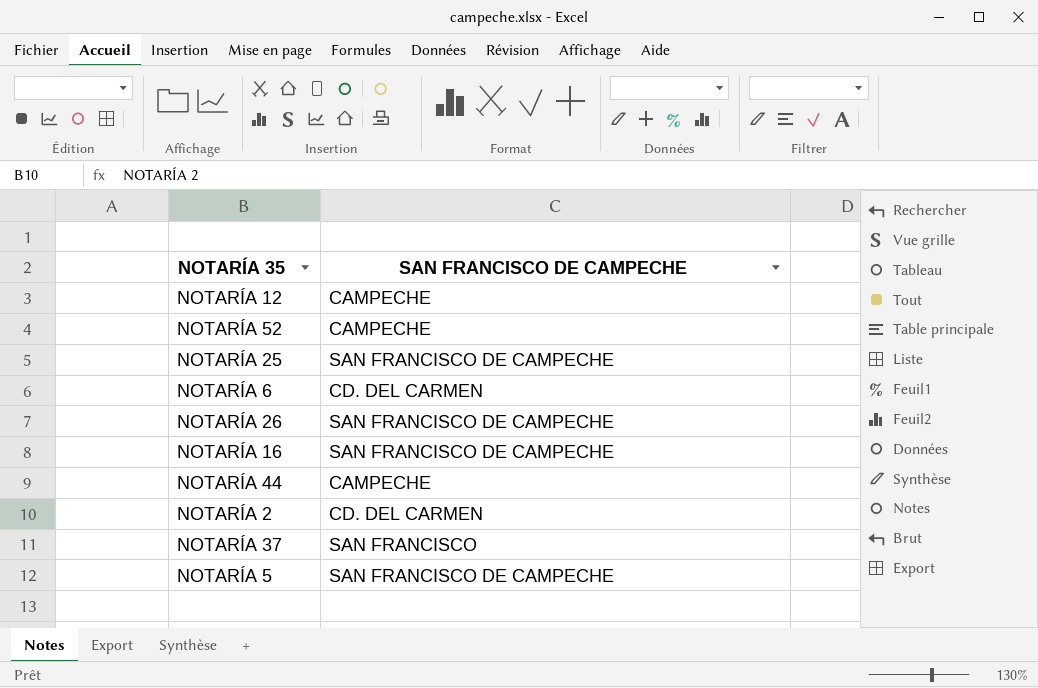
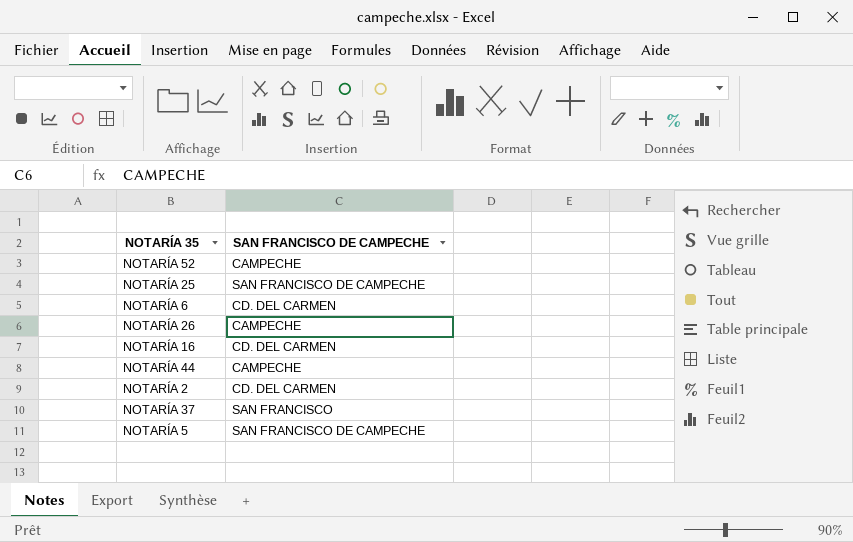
row NOTARÍA 12: CAMPECHE -> none
NOTARÍA 26 | SAN FRANCISCO DE CAMPECHE: SAN FRANCISCO DE CAMPECHE -> CAMPECHE
NOTARÍA 16 | SAN FRANCISCO DE CAMPECHE: SAN FRANCISCO DE CAMPECHE -> CD. DEL CARMEN

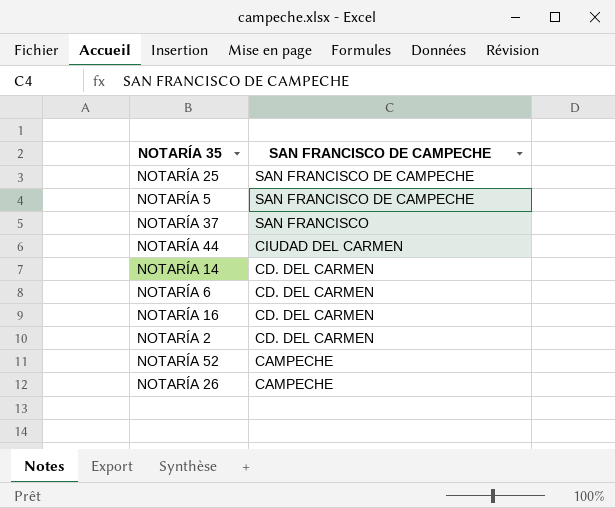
row order: none -> SAN FRANCISCO DE CAMPECHE descending
NOTARÍA 44 | SAN FRANCISCO DE CAMPECHE: CAMPECHE -> CIUDAD DEL CARMEN
row NOTARÍA 14: none -> CD. DEL CARMEN

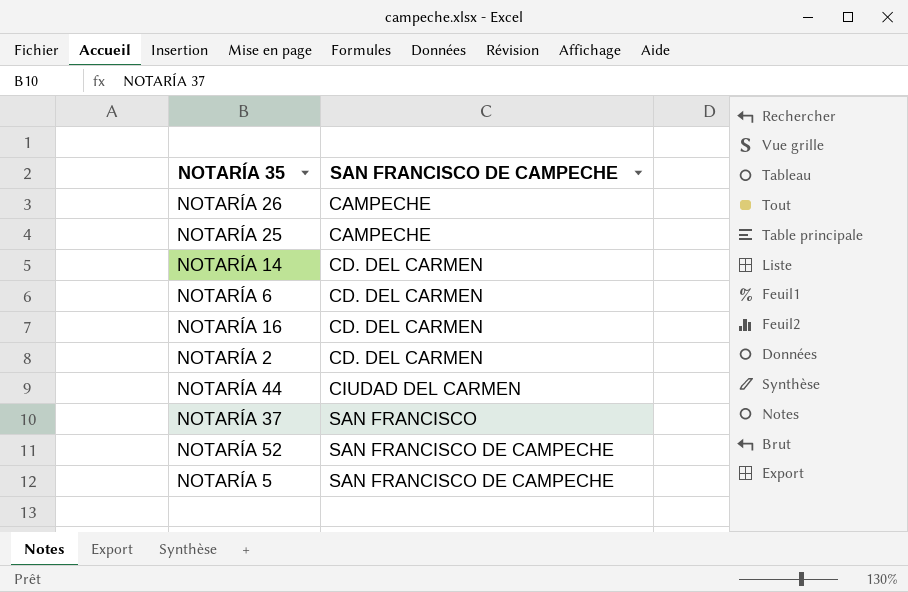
row order: SAN FRANCISCO DE CAMPECHE descending -> SAN FRANCISCO DE CAMPECHE ascending
NOTARÍA 25 | SAN FRANCISCO DE CAMPECHE: SAN FRANCISCO DE CAMPECHE -> CAMPECHE
NOTARÍA 52 | SAN FRANCISCO DE CAMPECHE: CAMPECHE -> SAN FRANCISCO DE CAMPECHE

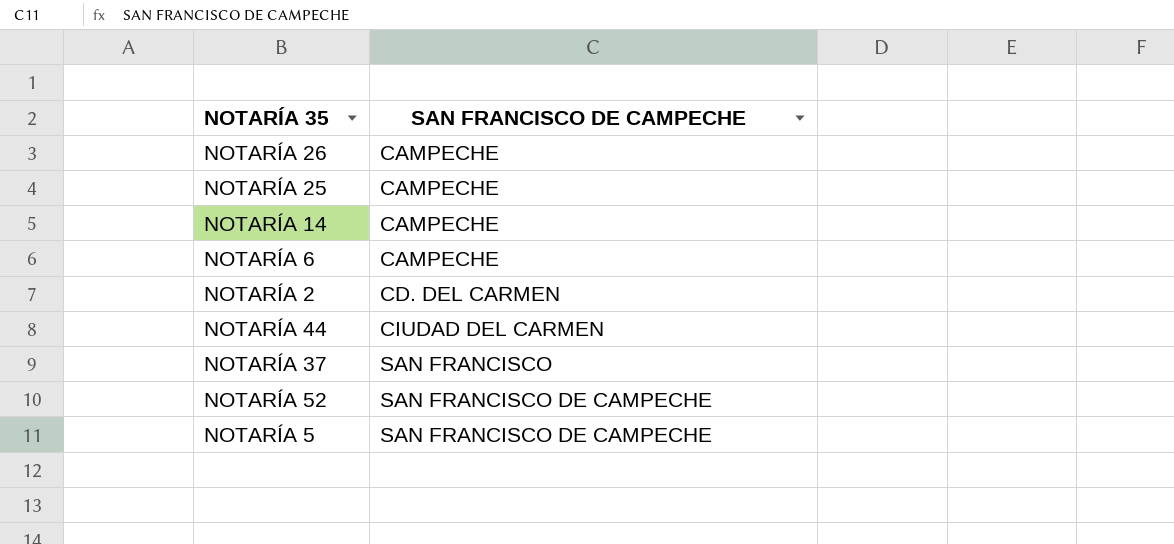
row NOTARÍA 16: CD. DEL CARMEN -> none
NOTARÍA 14 | SAN FRANCISCO DE CAMPECHE: CD. DEL CARMEN -> CAMPECHE
NOTARÍA 6 | SAN FRANCISCO DE CAMPECHE: CD. DEL CARMEN -> CAMPECHE

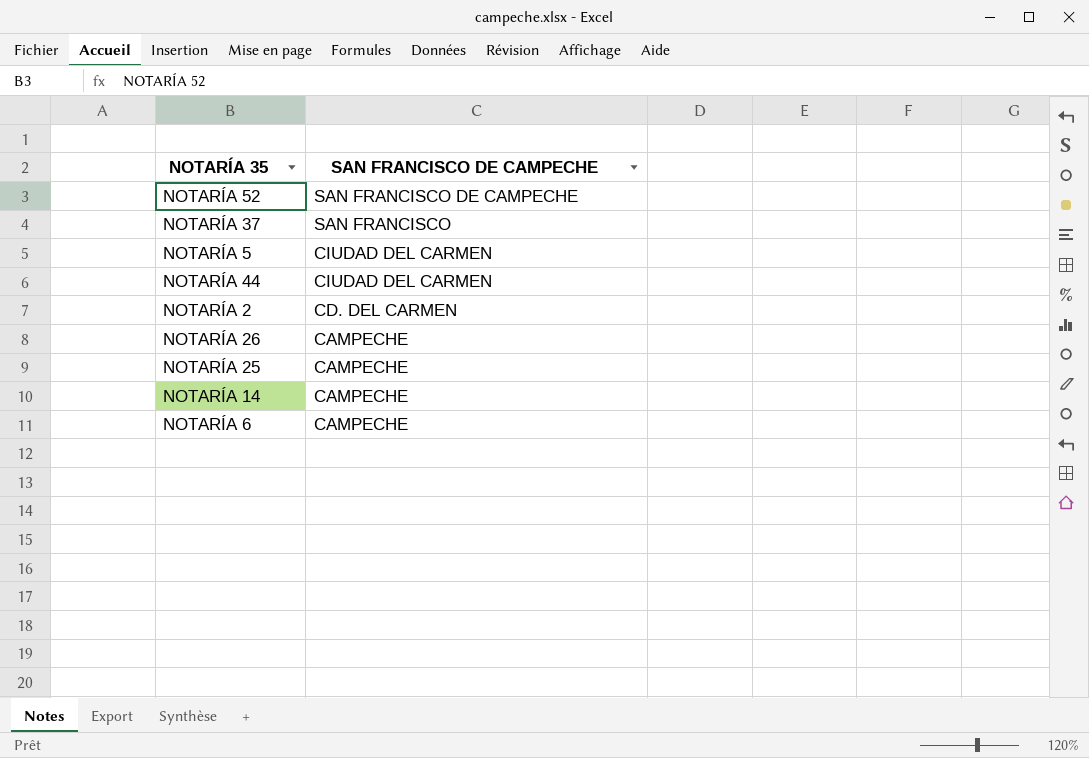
row order: SAN FRANCISCO DE CAMPECHE ascending -> SAN FRANCISCO DE CAMPECHE descending
NOTARÍA 5 | SAN FRANCISCO DE CAMPECHE: SAN FRANCISCO DE CAMPECHE -> CIUDAD DEL CARMEN

